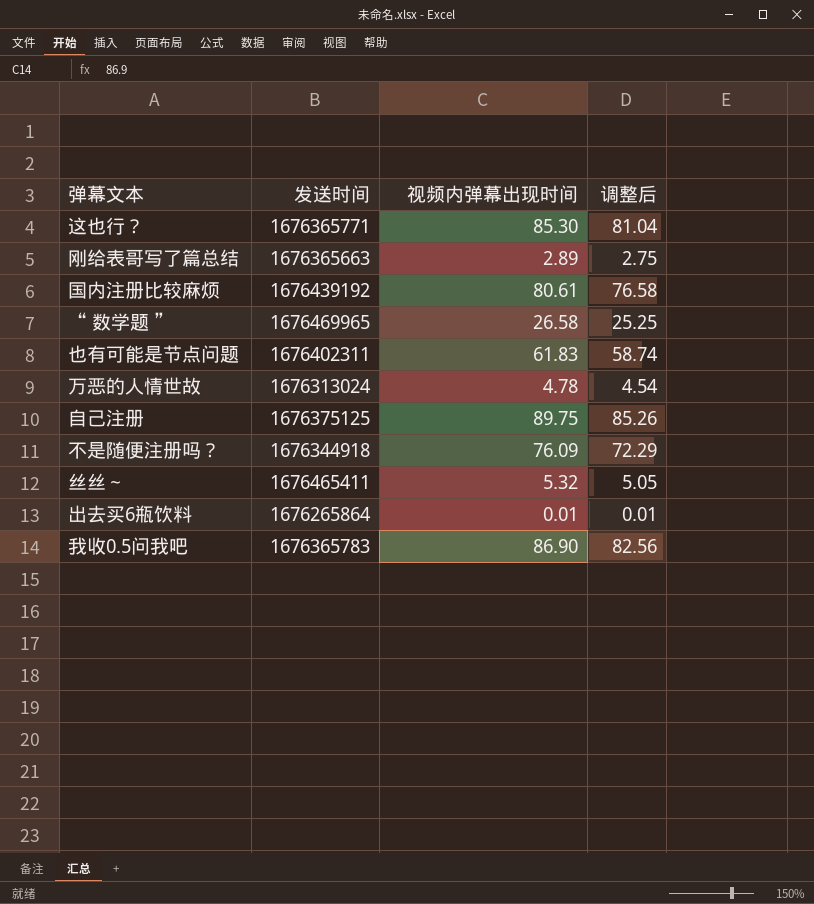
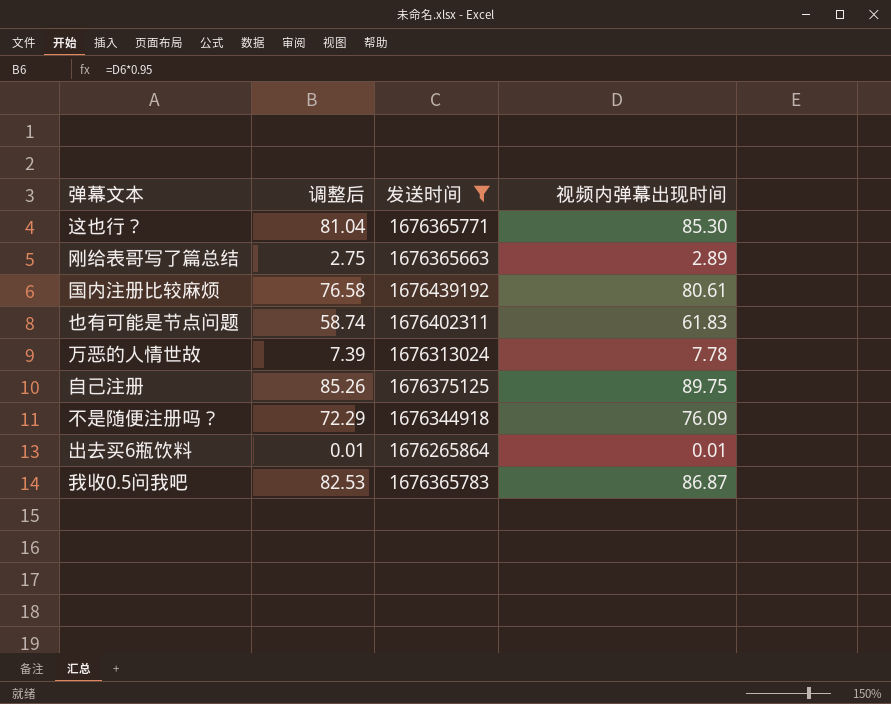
filter: none -> 发送时间 <= 1676439192
column 调整后 | position: 4 -> 2
万恶的人情世故 | 调整后: 4.54 -> 7.39
万恶的人情世故 | 视频内弹幕出现时间: 4.78 -> 7.78
我收0.5问我吧 | 调整后: 82.56 -> 82.53
我收0.5问我吧 | 视频内弹幕出现时间: 86.90 -> 86.87

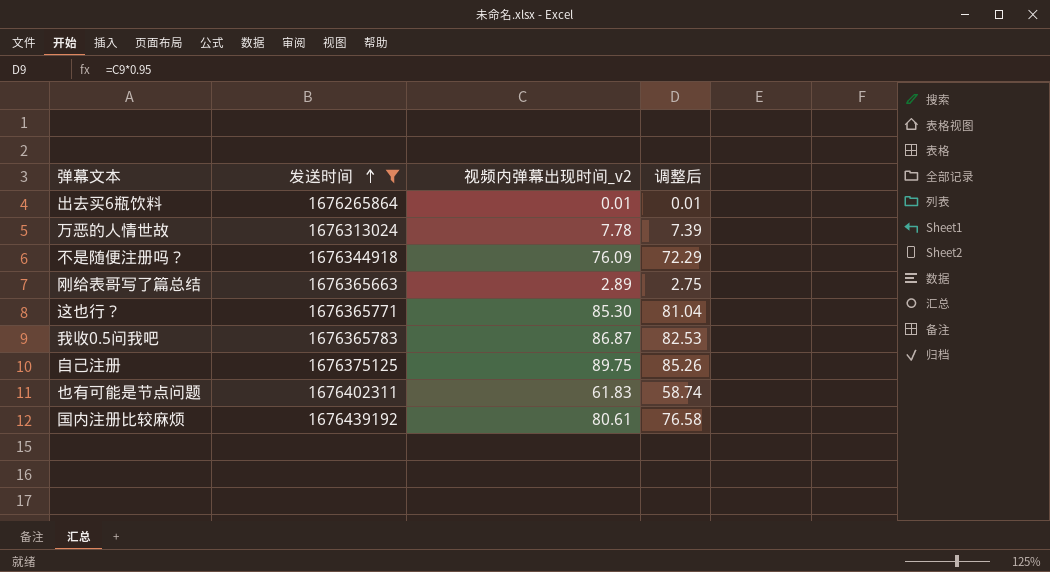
row order: none -> 发送时间 ascending
column name: 视频内弹幕出现时间 -> 视频内弹幕出现时间_v2
column 调整后 | position: 2 -> 4

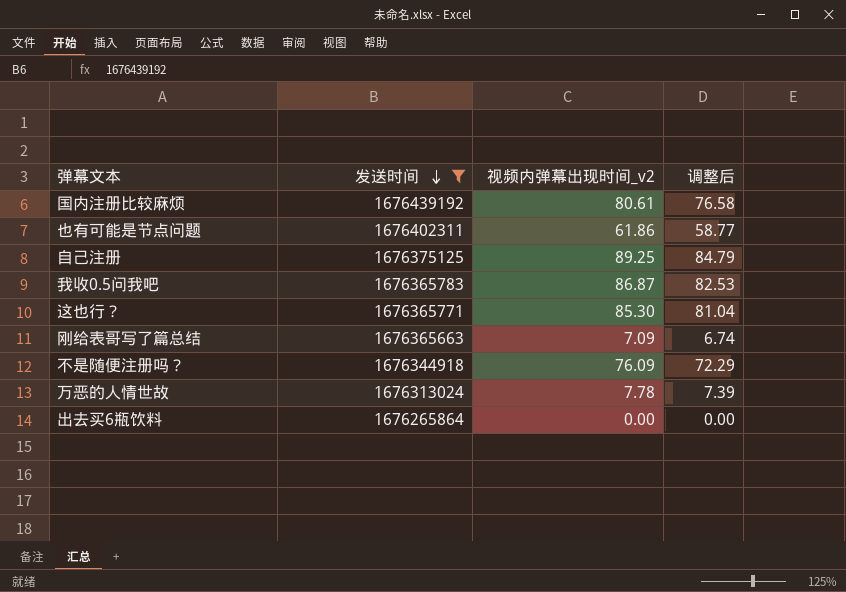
row order: 发送时间 ascending -> 发送时间 descending
也有可能是节点问题 | 视频内弹幕出现时间_v2: 61.83 -> 61.86
也有可能是节点问题 | 调整后: 58.74 -> 58.77
自己注册 | 视频内弹幕出现时间_v2: 89.75 -> 89.25
自己注册 | 调整后: 85.26 -> 84.79
刚给表哥写了篇总结 | 视频内弹幕出现时间_v2: 2.89 -> 7.09
刚给表哥写了篇总结 | 调整后: 2.75 -> 6.74
出去买6瓶饮料 | 视频内弹幕出现时间_v2: 0.01 -> 0.00
出去买6瓶饮料 | 调整后: 0.01 -> 0.00

